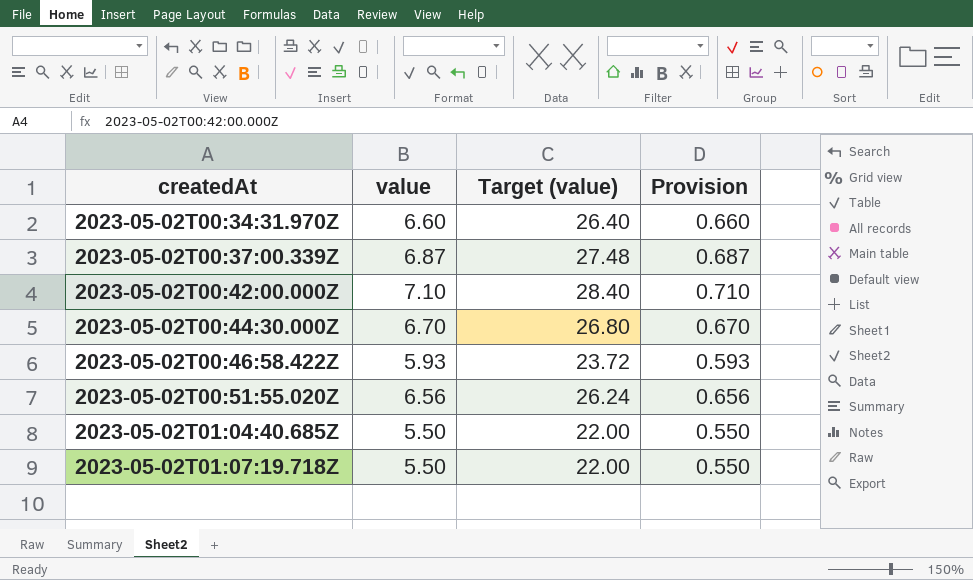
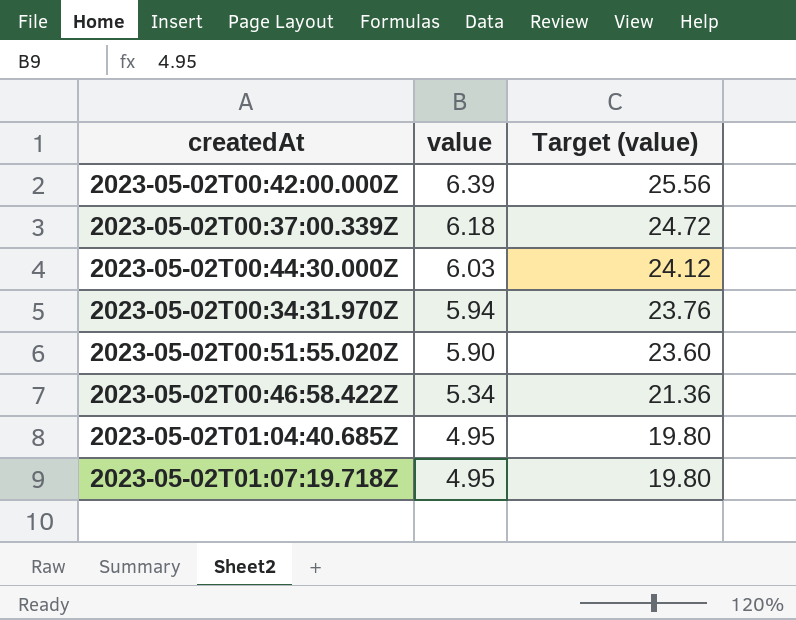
row order: createdAt ascending -> value descending
column Provision | formula: [value] * 0.1 -> none
2023-05-02T00:42:00.000Z | value: 7.10 -> 6.39
2023-05-02T00:42:00.000Z | Target (value): 28.40 -> 25.56
2023-05-02T00:37:00.339Z | value: 6.87 -> 6.18
2023-05-02T00:37:00.339Z | Target (value): 27.48 -> 24.72
2023-05-02T00:44:30.000Z | value: 6.70 -> 6.03
2023-05-02T00:44:30.000Z | Target (value): 26.80 -> 24.12
2023-05-02T00:34:31.970Z | value: 6.60 -> 5.94
2023-05-02T00:34:31.970Z | Target (value): 26.40 -> 23.76
2023-05-02T00:51:55.020Z | value: 6.56 -> 5.90
2023-05-02T00:51:55.020Z | Target (value): 26.24 -> 23.60
2023-05-02T00:46:58.422Z | value: 5.93 -> 5.34
2023-05-02T00:46:58.422Z | Target (value): 23.72 -> 21.36
2023-05-02T01:04:40.685Z | value: 5.50 -> 4.95
2023-05-02T01:04:40.685Z | Target (value): 22.00 -> 19.80
2023-05-02T01:07:19.718Z | value: 5.50 -> 4.95
2023-05-02T01:07:19.718Z | Target (value): 22.00 -> 19.80

